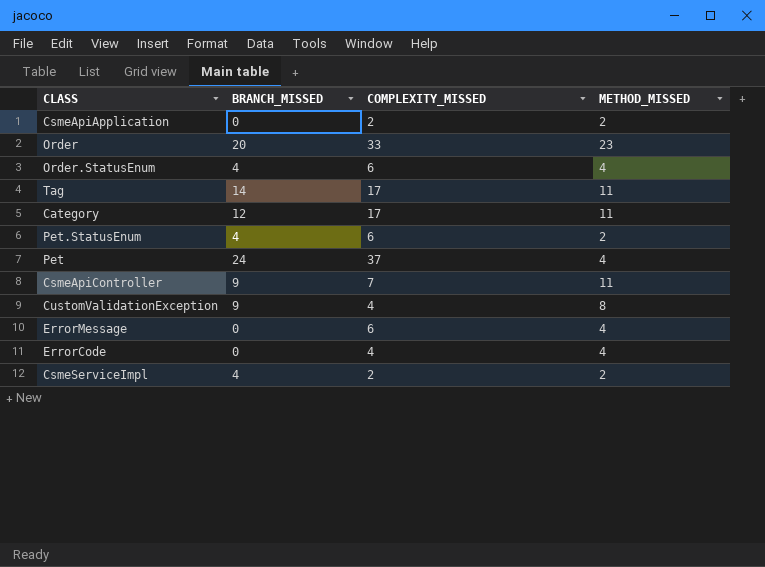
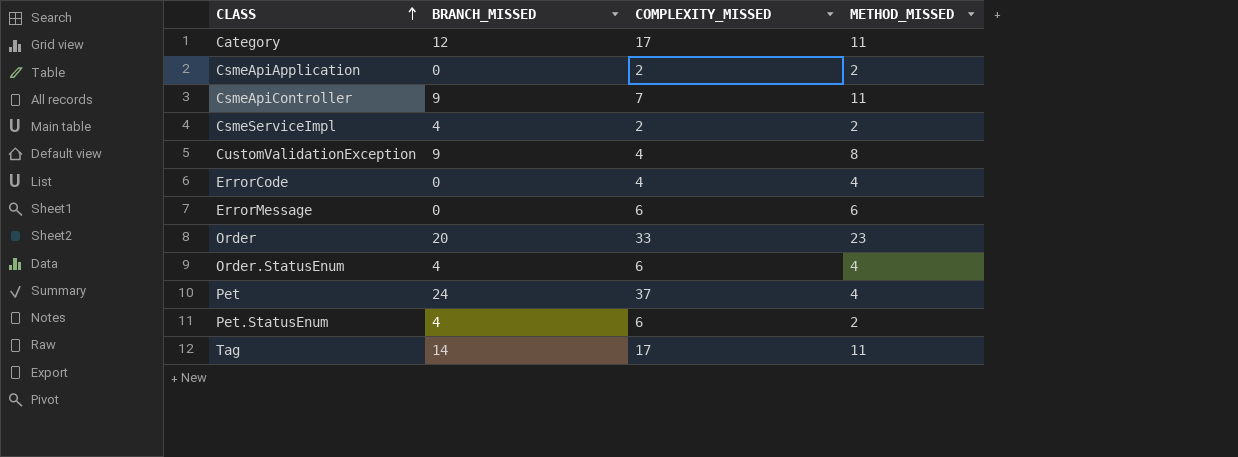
row order: none -> CLASS ascending
ErrorMessage | METHOD_MISSED: 4 -> 6

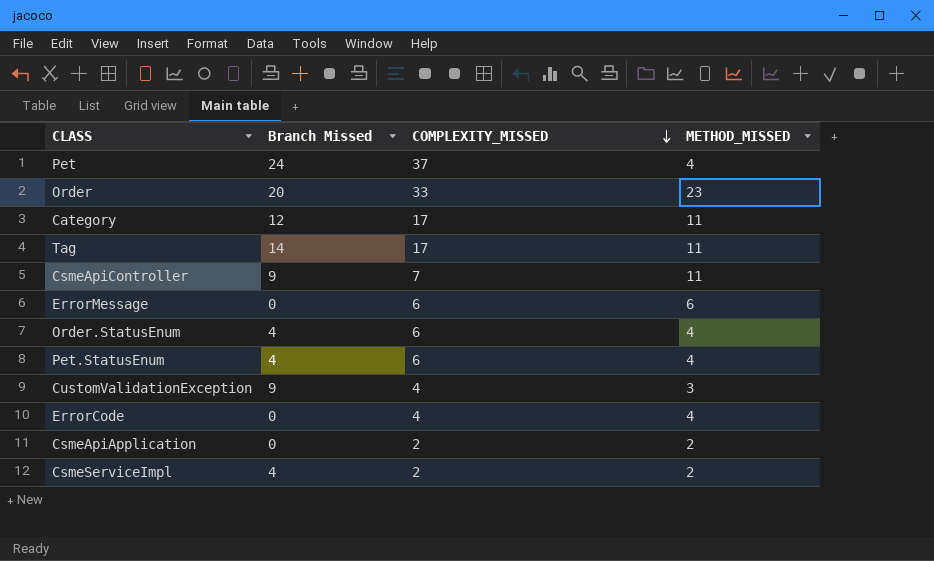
row order: CLASS ascending -> COMPLEXITY_MISSED descending
column name: BRANCH_MISSED -> Branch Missed
Pet.StatusEnum | METHOD_MISSED: 2 -> 4
CustomValidationException | METHOD_MISSED: 8 -> 3

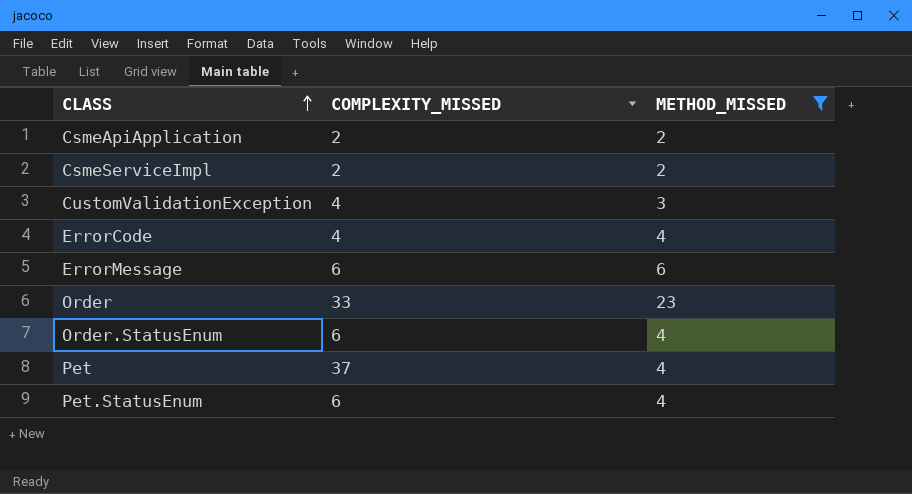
filter: none -> METHOD_MISSED != 11
row order: COMPLEXITY_MISSED descending -> CLASS ascending
column Branch Missed | position: 2 -> none

